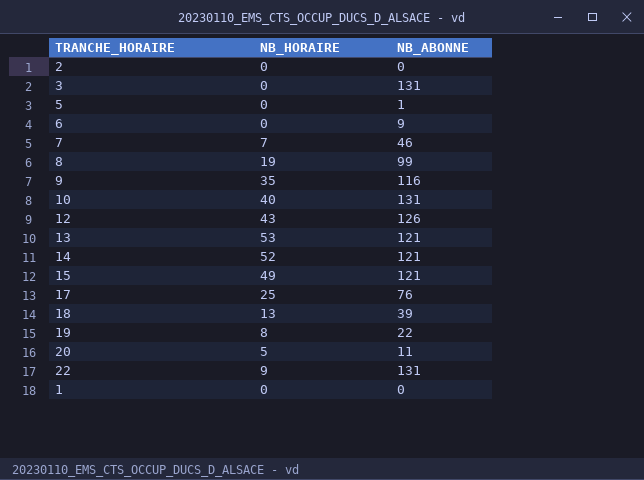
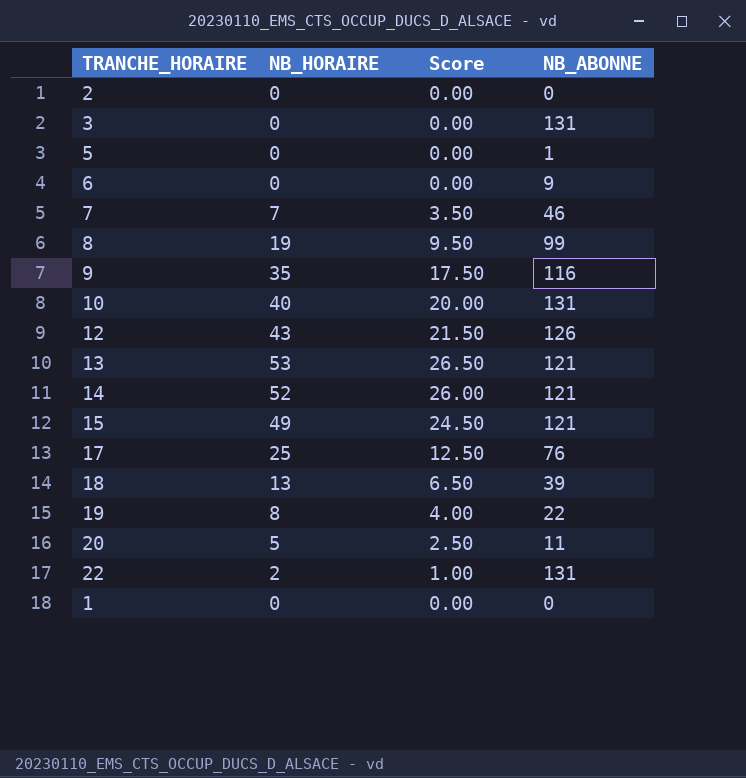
column Score | formula: none -> [NB_HORAIRE] * 0.5
22 | NB_HORAIRE: 9 -> 2

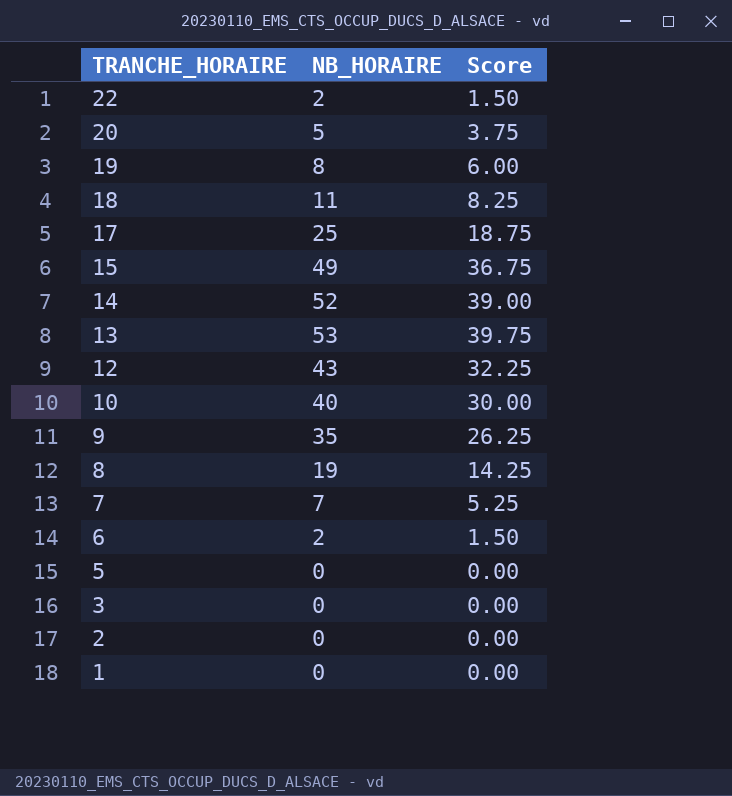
row order: none -> TRANCHE_HORAIRE descending
column NB_ABONNE | position: 4 -> none
column Score | formula: [NB_HORAIRE] * 0.5 -> [NB_HORAIRE] * 0.75
18 | NB_HORAIRE: 13 -> 11
6 | NB_HORAIRE: 0 -> 2

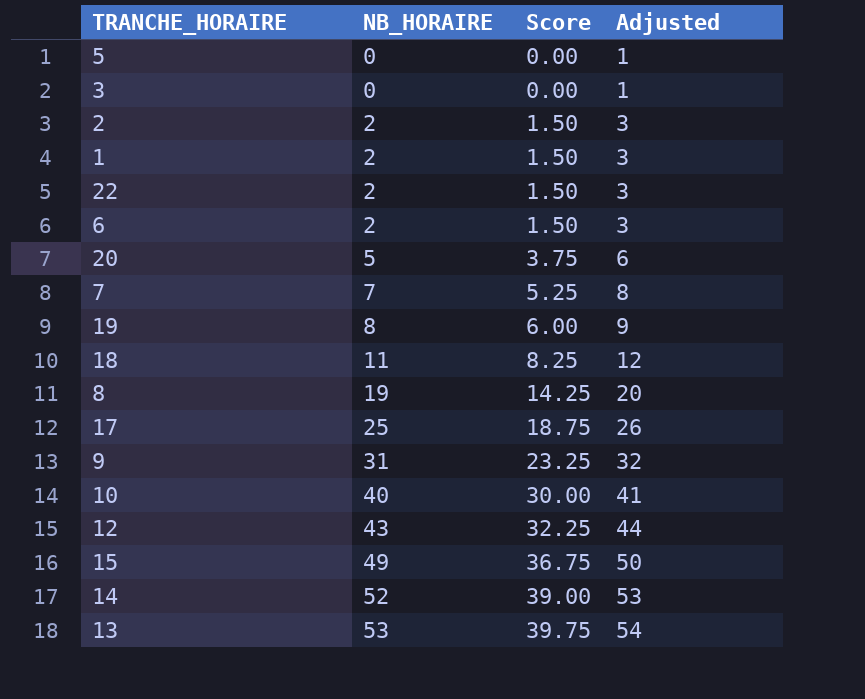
row order: TRANCHE_HORAIRE descending -> NB_HORAIRE ascending
column Adjusted | formula: none -> [NB_HORAIRE] + 1
2 | NB_HORAIRE: 0 -> 2
2 | Score: 0.00 -> 1.50
1 | NB_HORAIRE: 0 -> 2
1 | Score: 0.00 -> 1.50
9 | NB_HORAIRE: 35 -> 31
9 | Score: 26.25 -> 23.25

